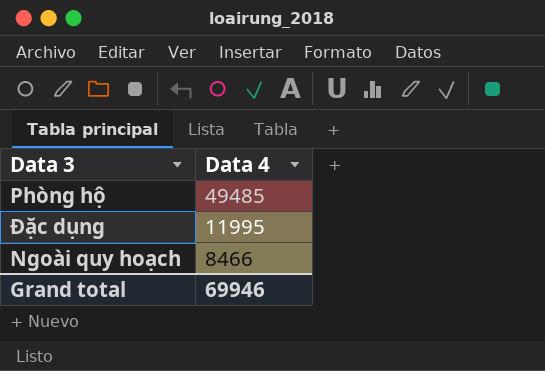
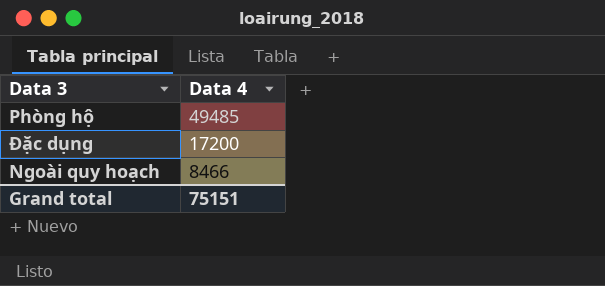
Đặc dụng | Data 4: 11995 -> 17200
Grand total | Data 4: 69946 -> 75151

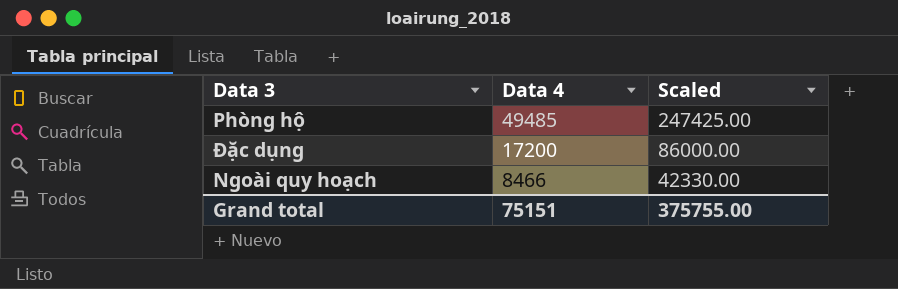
column Scaled | formula: none -> [Data 4] * 5

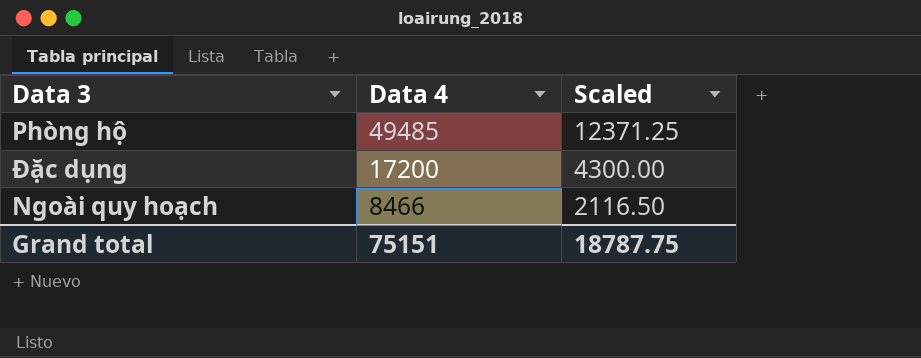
column Scaled | formula: [Data 4] * 5 -> [Data 4] * 0.25
Grand total | Scaled: 375755.00 -> 18787.75

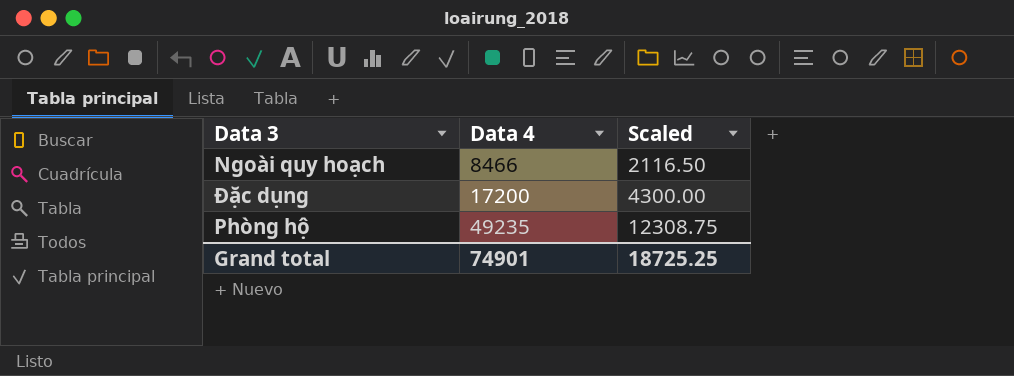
row order: Data 4 descending -> Data 4 ascending
Phòng hộ | Data 4: 49485 -> 49235
Phòng hộ | Scaled: 12371.25 -> 12308.75
Grand total | Data 4: 75151 -> 74901
Grand total | Scaled: 18787.75 -> 18725.25

